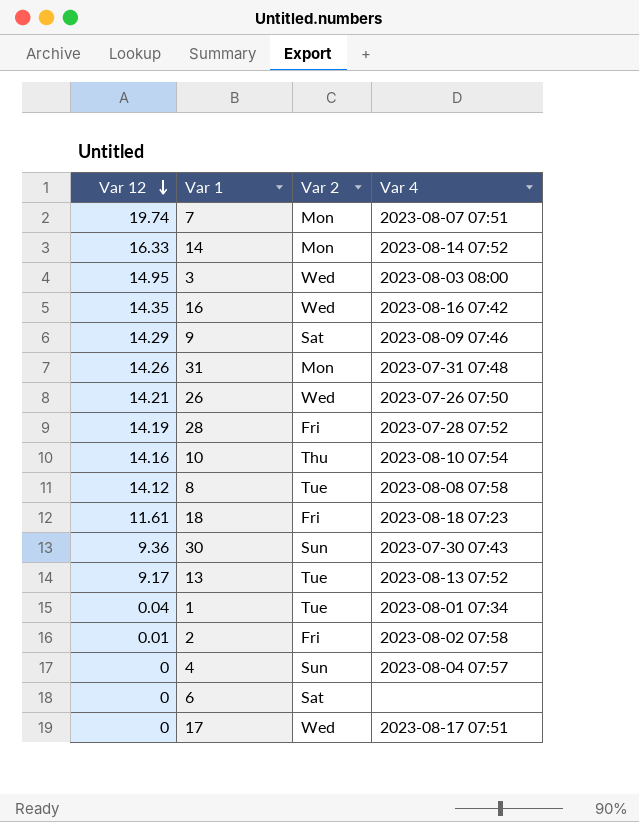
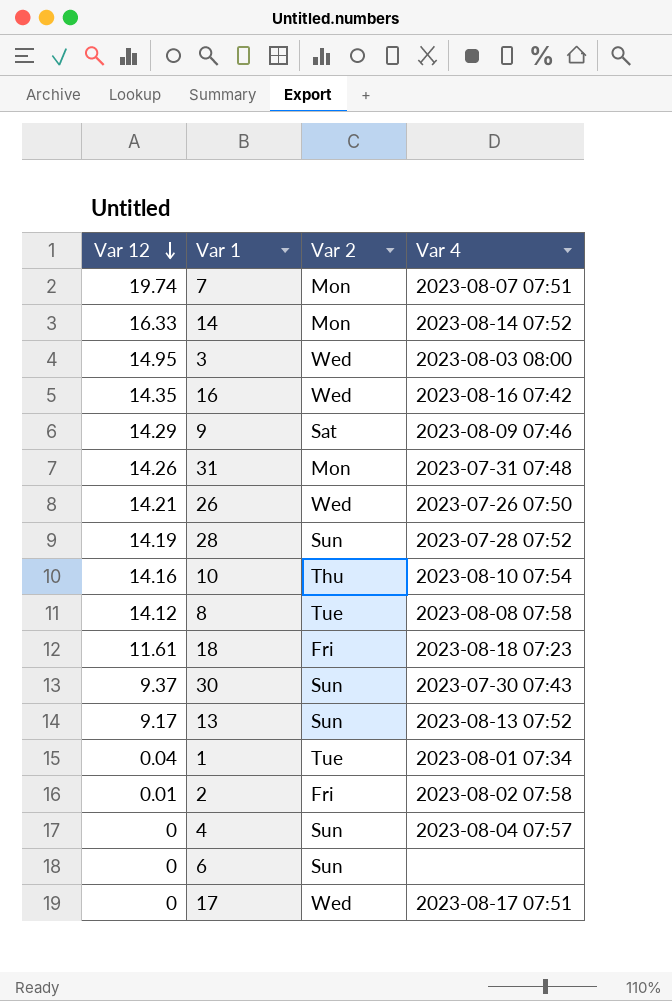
28 | Var 2: Fri -> Sun
30 | Var 12: 9.36 -> 9.37
13 | Var 2: Tue -> Sun
6 | Var 2: Sat -> Sun

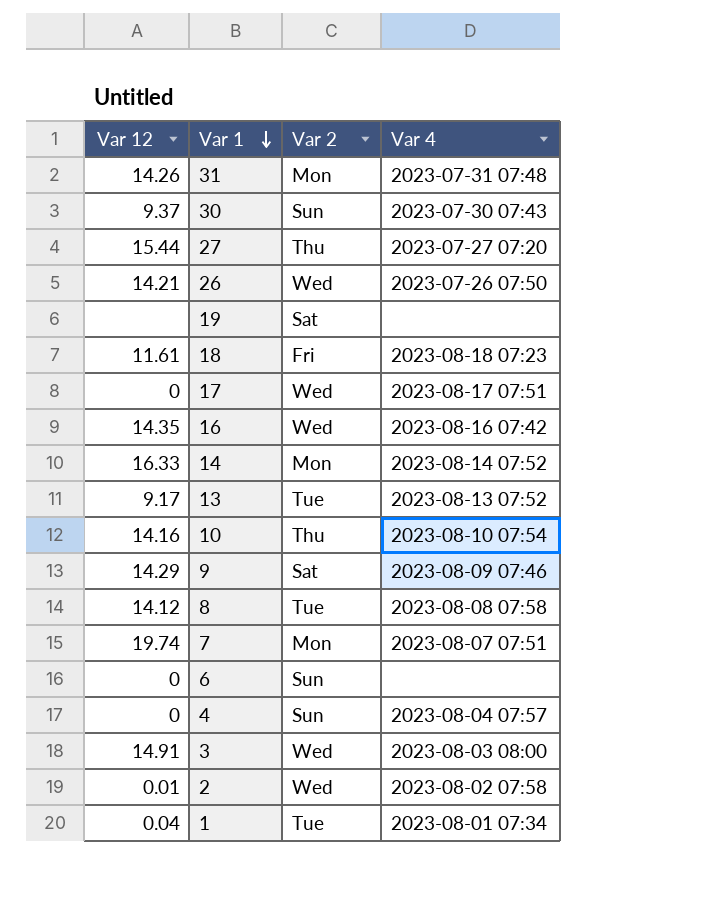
row order: Var 12 descending -> Var 1 descending
row 28: 14.19 | Sun | 2023-07-28 07:52 -> none
row 27: none -> 15.44 | Thu | 2023-07-27 07:20
row 19: none -> none | Sat | none
13 | Var 2: Sun -> Tue
3 | Var 12: 14.95 -> 14.91
2 | Var 2: Fri -> Wed

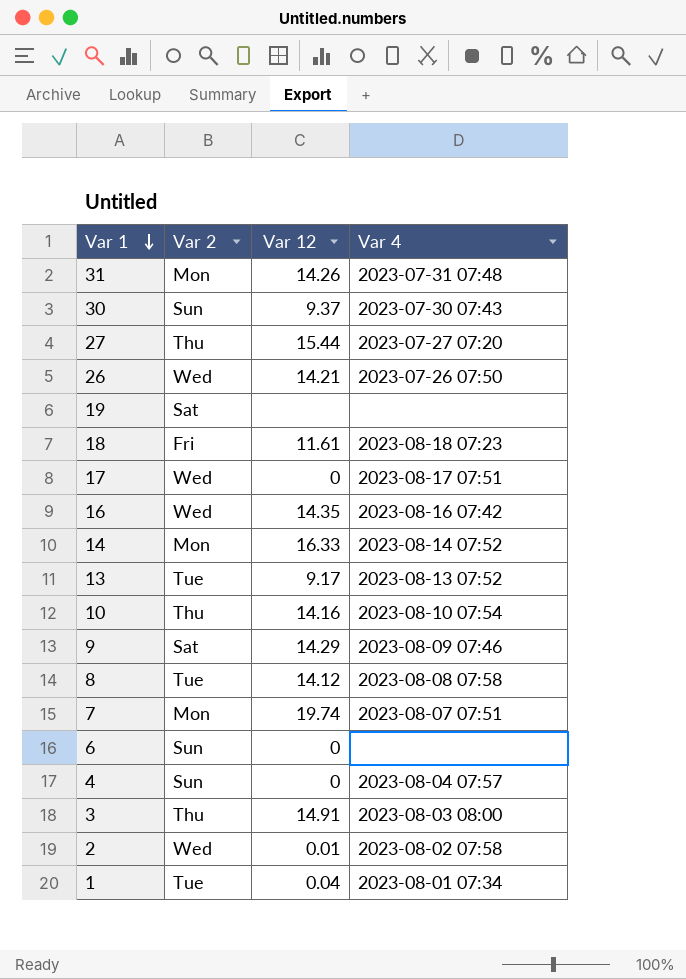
column Var 12 | position: 1 -> 3
3 | Var 2: Wed -> Thu

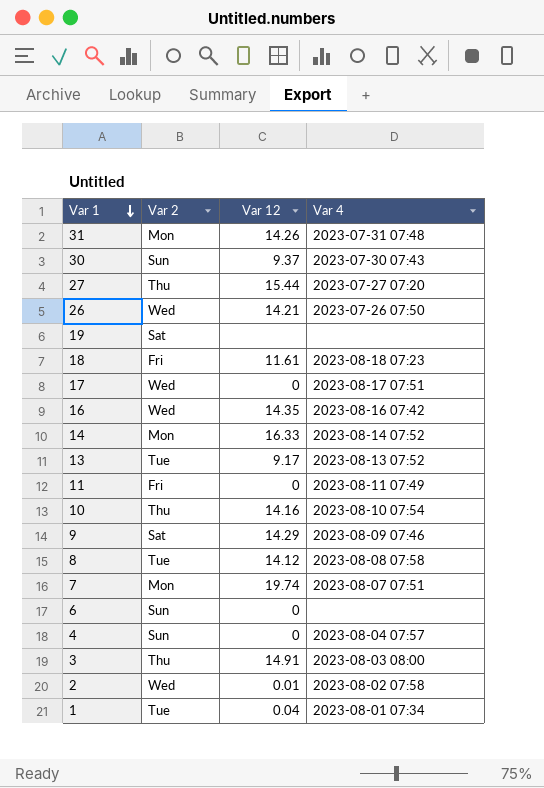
row 11: none -> Fri | 0 | 2023-08-11 07:49

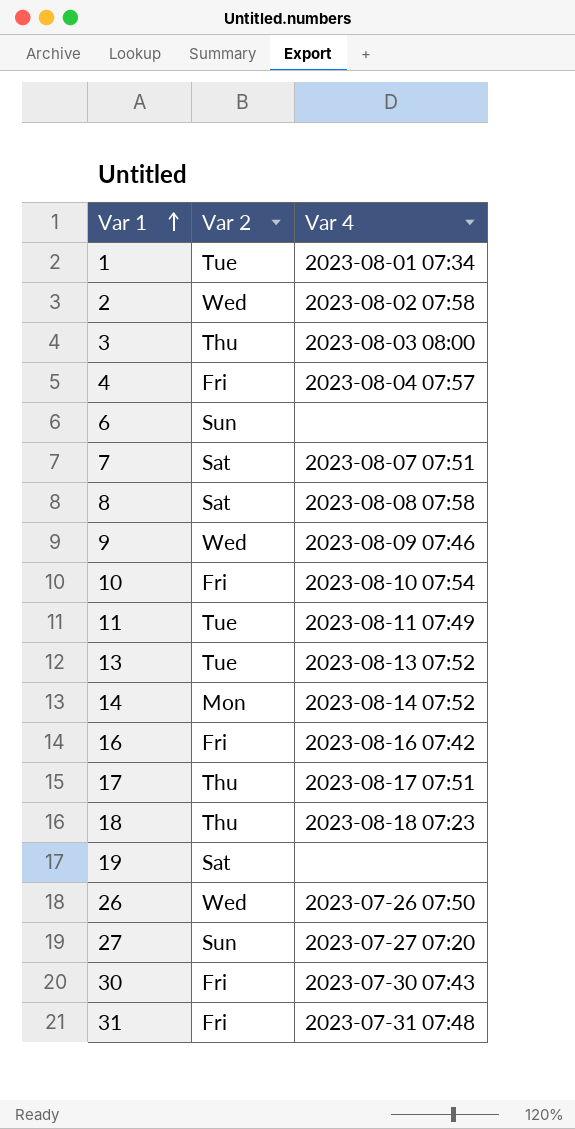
row order: Var 1 descending -> Var 1 ascending
column Var 12 | position: 3 -> none
4 | Var 2: Sun -> Fri
7 | Var 2: Mon -> Sat
8 | Var 2: Tue -> Sat
9 | Var 2: Sat -> Wed
10 | Var 2: Thu -> Fri
11 | Var 2: Fri -> Tue
16 | Var 2: Wed -> Fri
17 | Var 2: Wed -> Thu
18 | Var 2: Fri -> Thu
27 | Var 2: Thu -> Sun
30 | Var 2: Sun -> Fri
31 | Var 2: Mon -> Fri

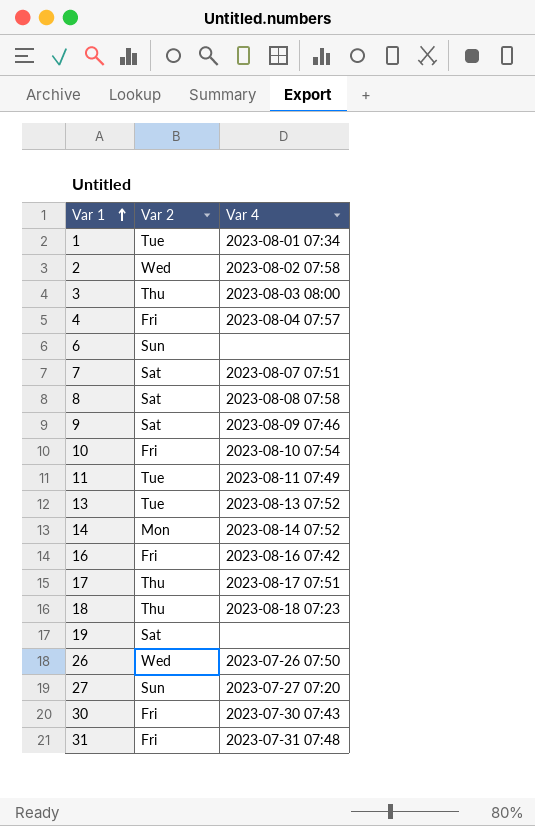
9 | Var 2: Wed -> Sat

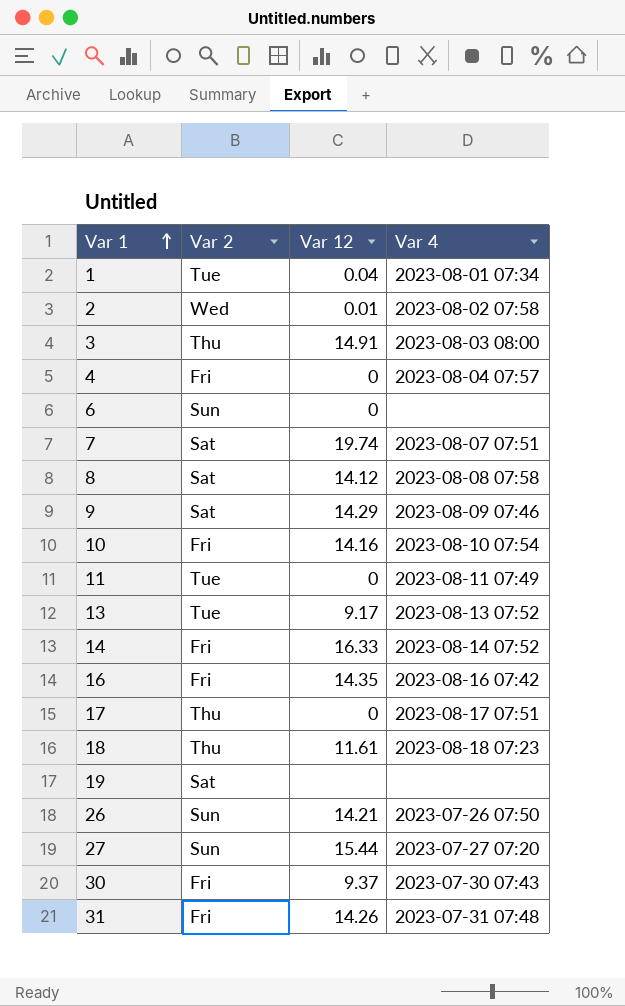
column Var 12 | position: none -> 3
14 | Var 2: Mon -> Fri
26 | Var 2: Wed -> Sun

